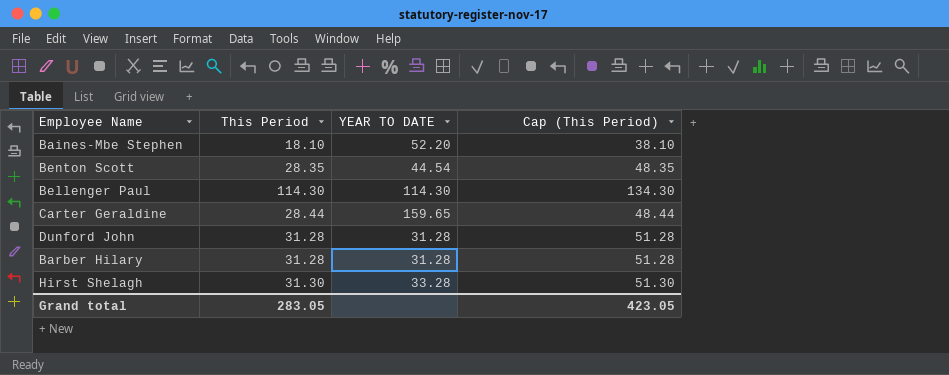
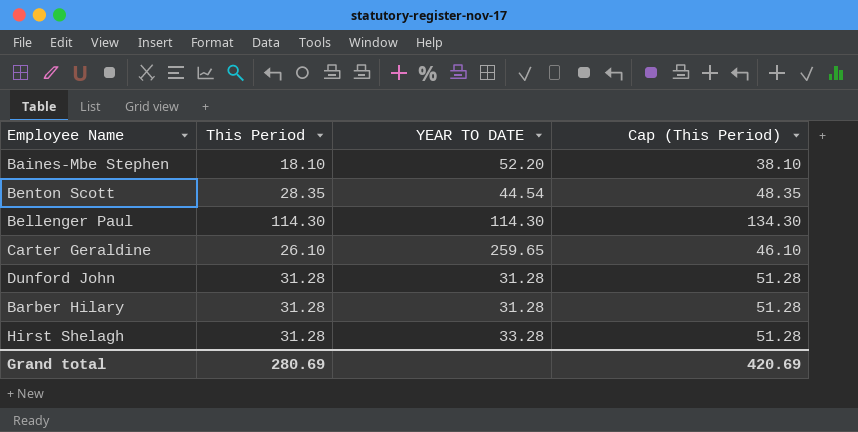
Carter Geraldine | This Period: 28.44 -> 26.10
Carter Geraldine | YEAR TO DATE: 159.65 -> 259.65
Carter Geraldine | Cap (This Period): 48.44 -> 46.10
Hirst Shelagh | This Period: 31.30 -> 31.28
Hirst Shelagh | Cap (This Period): 51.30 -> 51.28
Grand total | This Period: 283.05 -> 280.69
Grand total | Cap (This Period): 423.05 -> 420.69

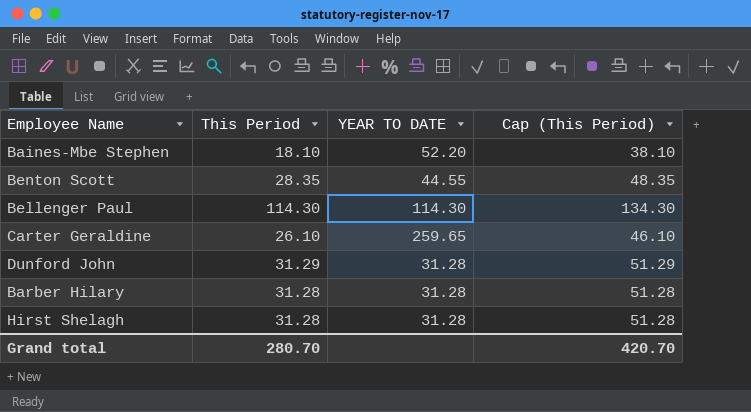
Benton Scott | YEAR TO DATE: 44.54 -> 44.55
Dunford John | This Period: 31.28 -> 31.29
Dunford John | Cap (This Period): 51.28 -> 51.29
Hirst Shelagh | YEAR TO DATE: 33.28 -> 31.28
Grand total | This Period: 280.69 -> 280.70
Grand total | Cap (This Period): 420.69 -> 420.70

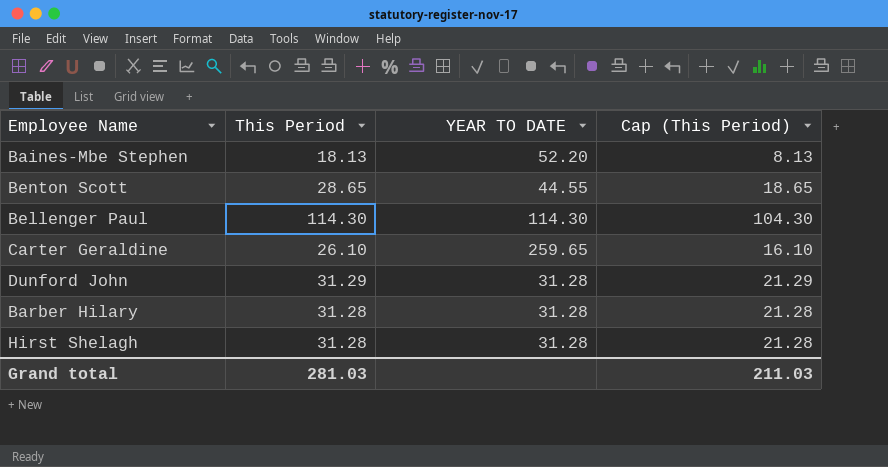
column Cap (This Period) | formula: [This Period] + 20 -> [This Period] - 10
Baines-Mbe Stephen | This Period: 18.10 -> 18.13
Benton Scott | This Period: 28.35 -> 28.65
Grand total | This Period: 280.70 -> 281.03
Grand total | Cap (This Period): 420.70 -> 211.03

